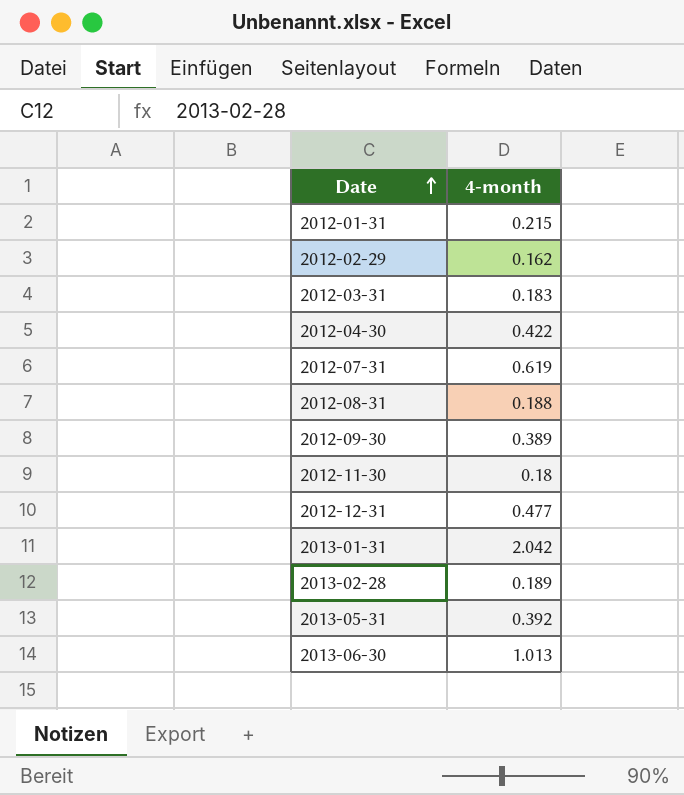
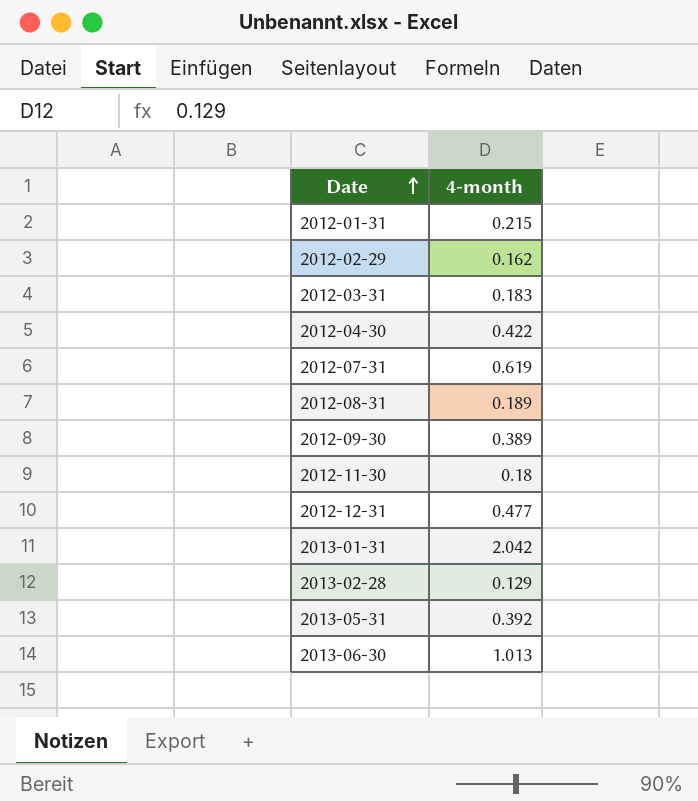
2012-08-31 | 4-month: 0.188 -> 0.189
2013-02-28 | 4-month: 0.189 -> 0.129

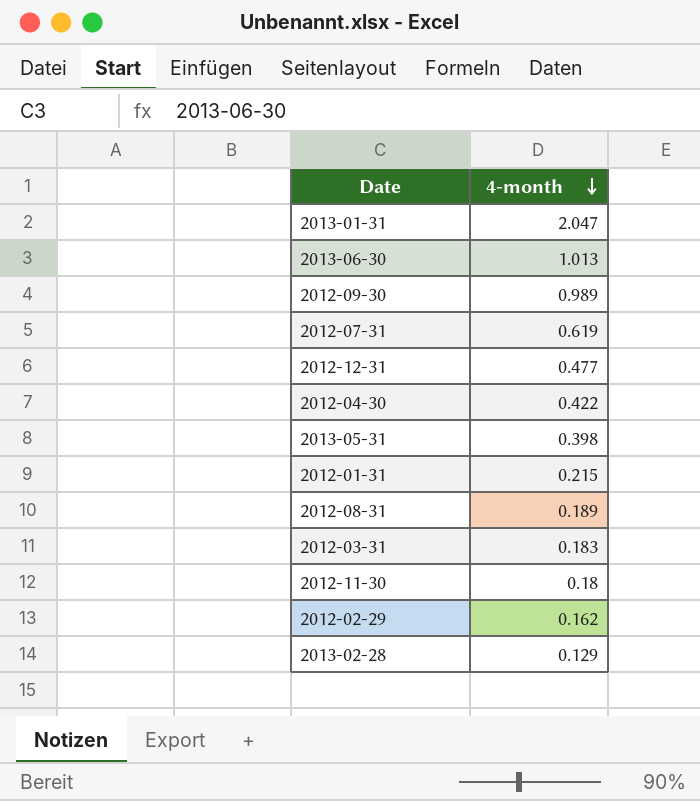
row order: Date ascending -> 4-month descending
2013-01-31 | 4-month: 2.042 -> 2.047
2012-09-30 | 4-month: 0.389 -> 0.989
2013-05-31 | 4-month: 0.392 -> 0.398

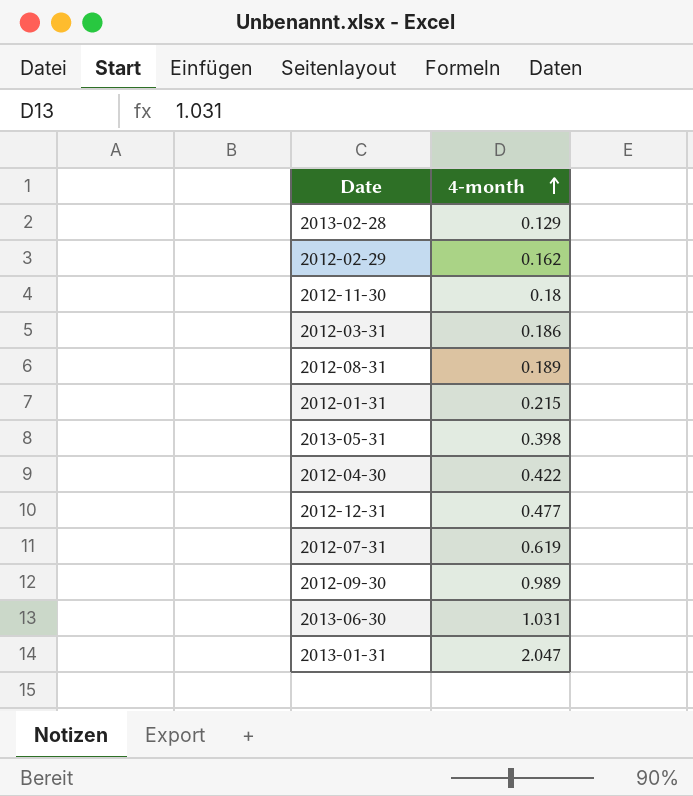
row order: 4-month descending -> 4-month ascending
2012-03-31 | 4-month: 0.183 -> 0.186
2013-06-30 | 4-month: 1.013 -> 1.031

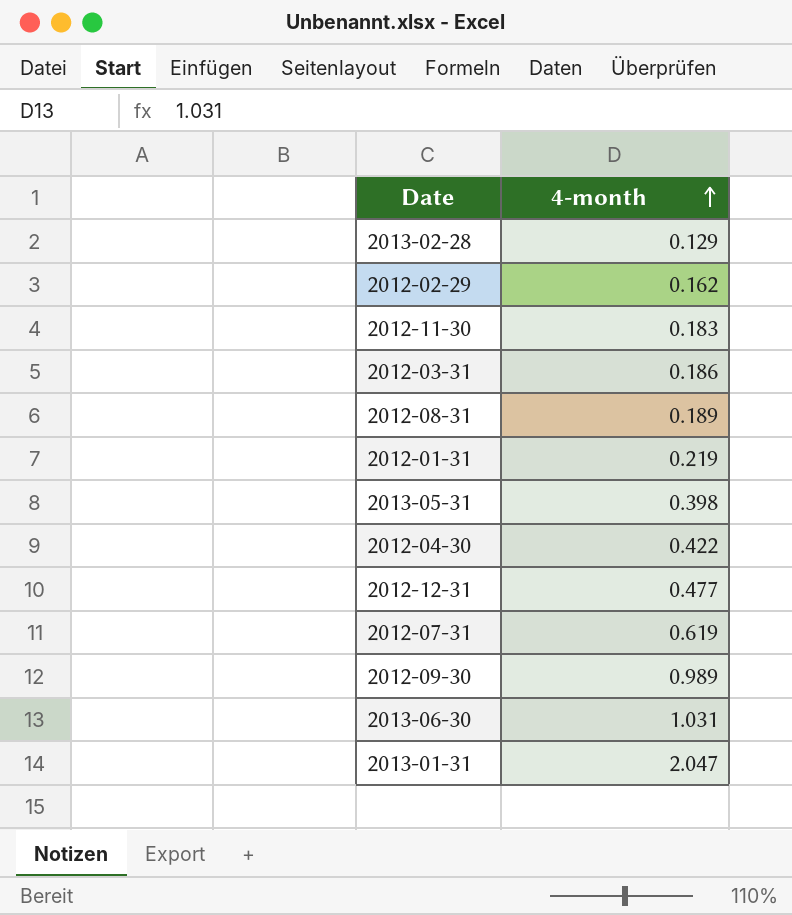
2012-11-30 | 4-month: 0.18 -> 0.183
2012-01-31 | 4-month: 0.215 -> 0.219

